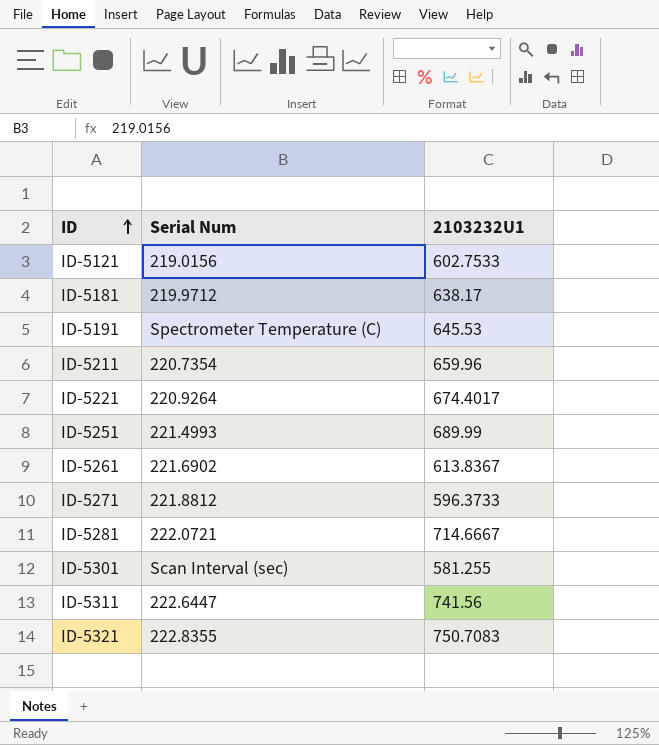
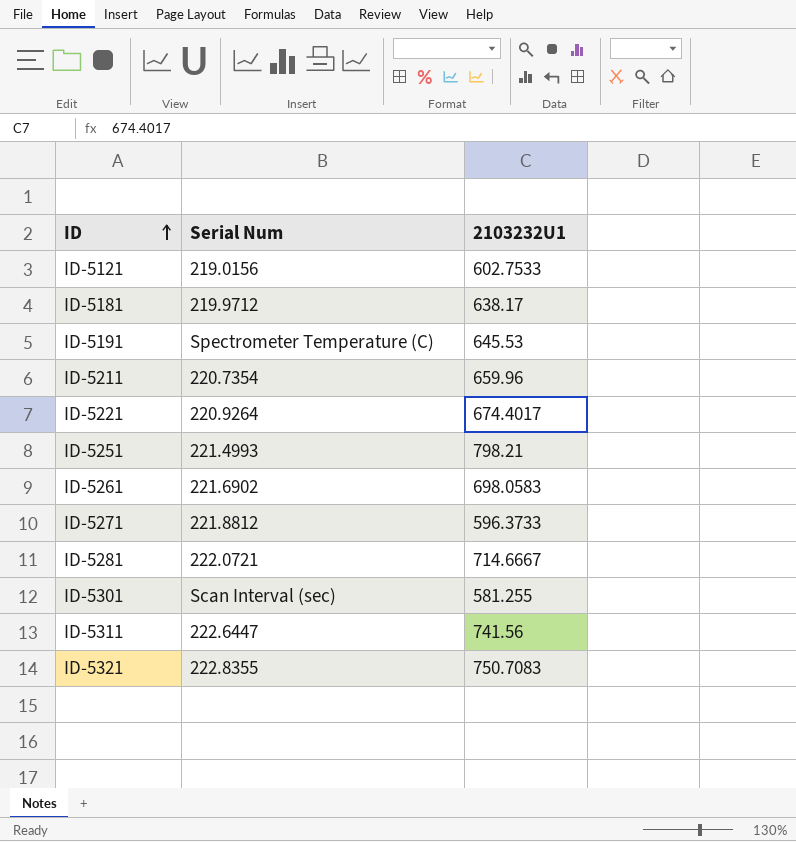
ID-5251 | 2103232U1: 689.99 -> 798.21
ID-5261 | 2103232U1: 613.8367 -> 698.0583

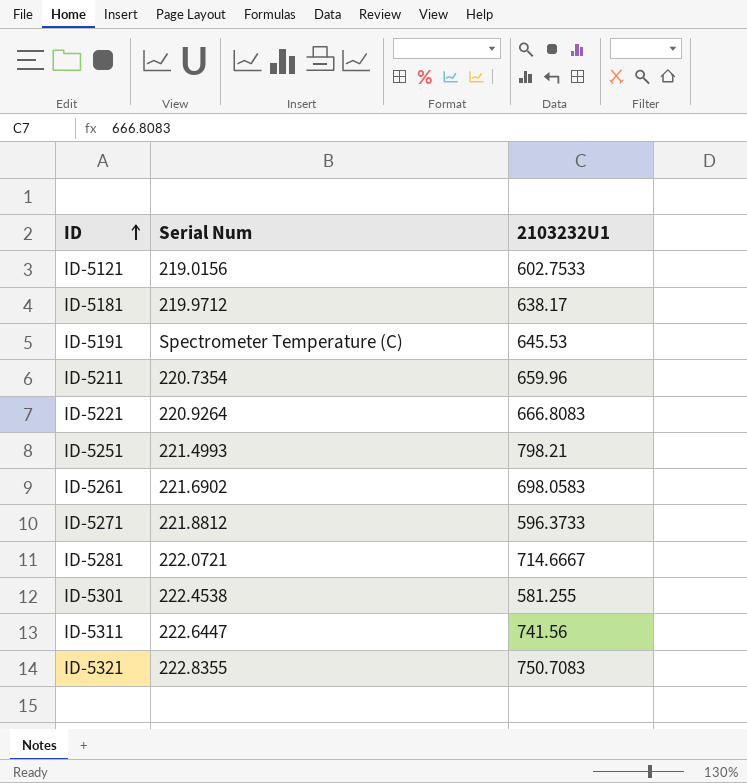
ID-5221 | 2103232U1: 674.4017 -> 666.8083
ID-5301 | Serial Num: Scan Interval (sec) -> 222.4538

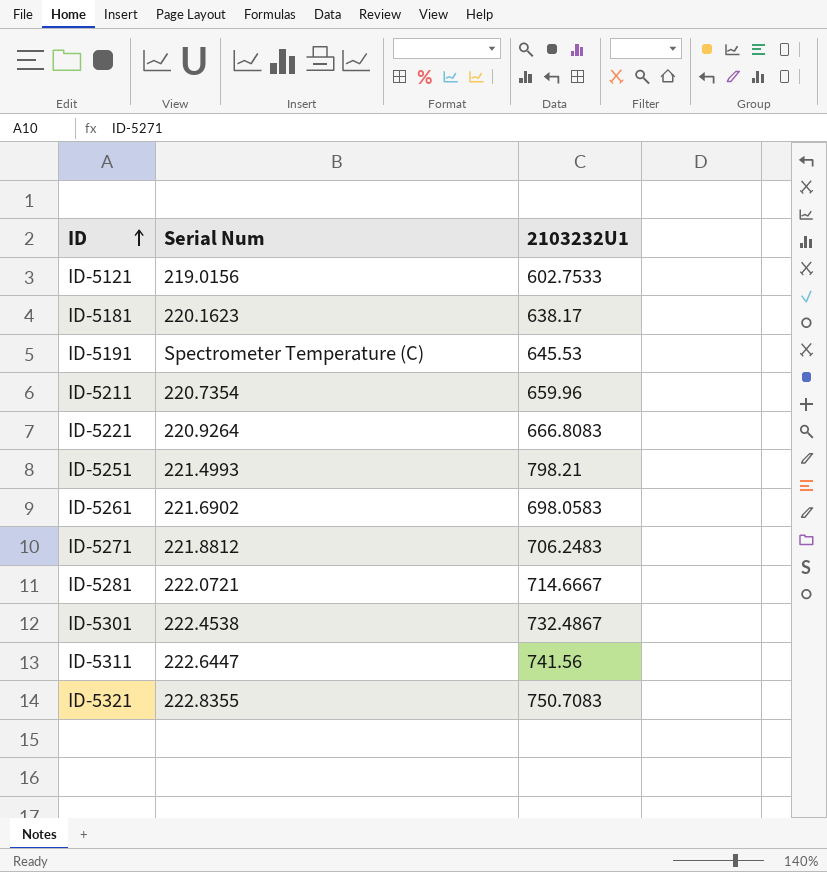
ID-5181 | Serial Num: 219.9712 -> 220.1623
ID-5271 | 2103232U1: 596.3733 -> 706.2483
ID-5301 | 2103232U1: 581.255 -> 732.4867

